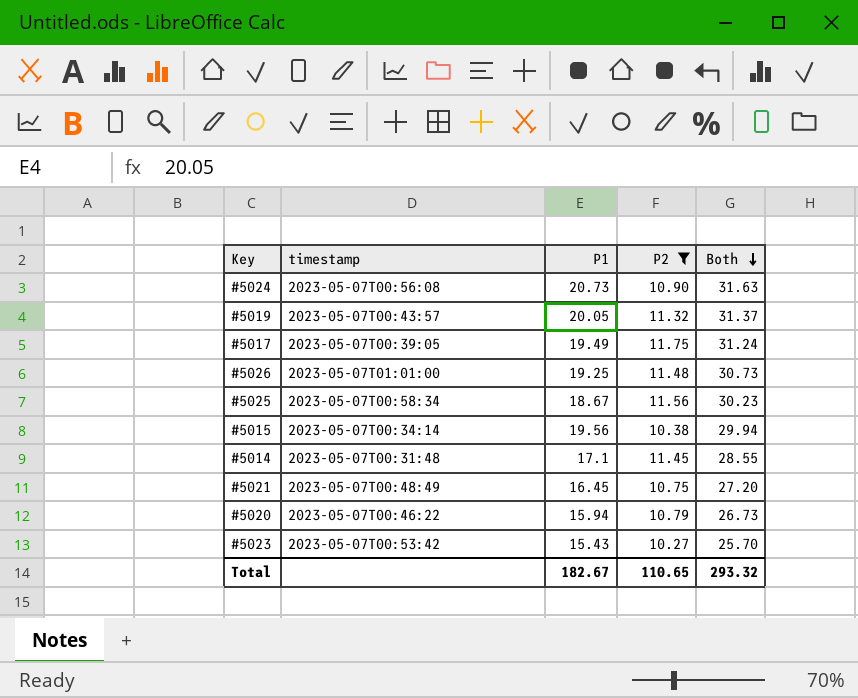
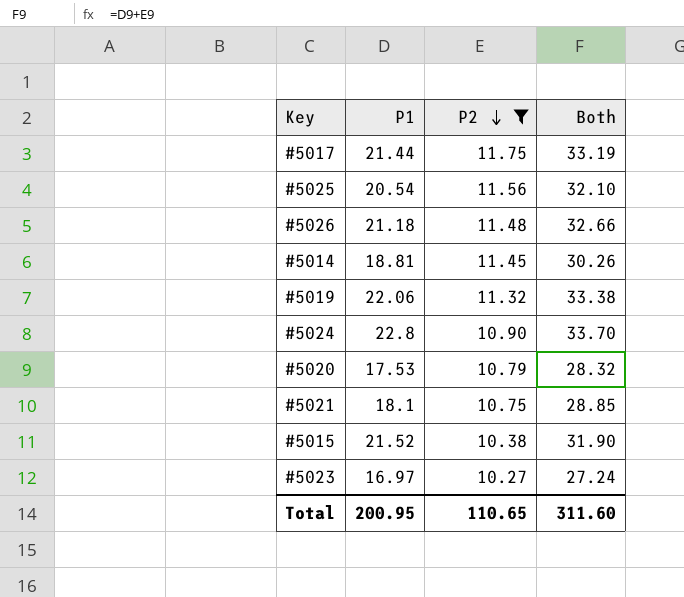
row order: Both descending -> P2 descending
column timestamp | position: 2 -> none
#5017 | P1: 19.49 -> 21.44
#5017 | Both: 31.24 -> 33.19
#5025 | P1: 18.67 -> 20.54
#5025 | Both: 30.23 -> 32.10
#5026 | P1: 19.25 -> 21.18
#5026 | Both: 30.73 -> 32.66
#5014 | P1: 17.1 -> 18.81
#5014 | Both: 28.55 -> 30.26
#5019 | P1: 20.05 -> 22.06
#5019 | Both: 31.37 -> 33.38
#5024 | P1: 20.73 -> 22.8
#5024 | Both: 31.63 -> 33.70
#5020 | P1: 15.94 -> 17.53
#5020 | Both: 26.73 -> 28.32
#5021 | P1: 16.45 -> 18.1
#5021 | Both: 27.20 -> 28.85
#5015 | P1: 19.56 -> 21.52
#5015 | Both: 29.94 -> 31.90
#5023 | P1: 15.43 -> 16.97
#5023 | Both: 25.70 -> 27.24
Total | P1: 182.67 -> 200.95
Total | Both: 293.32 -> 311.60

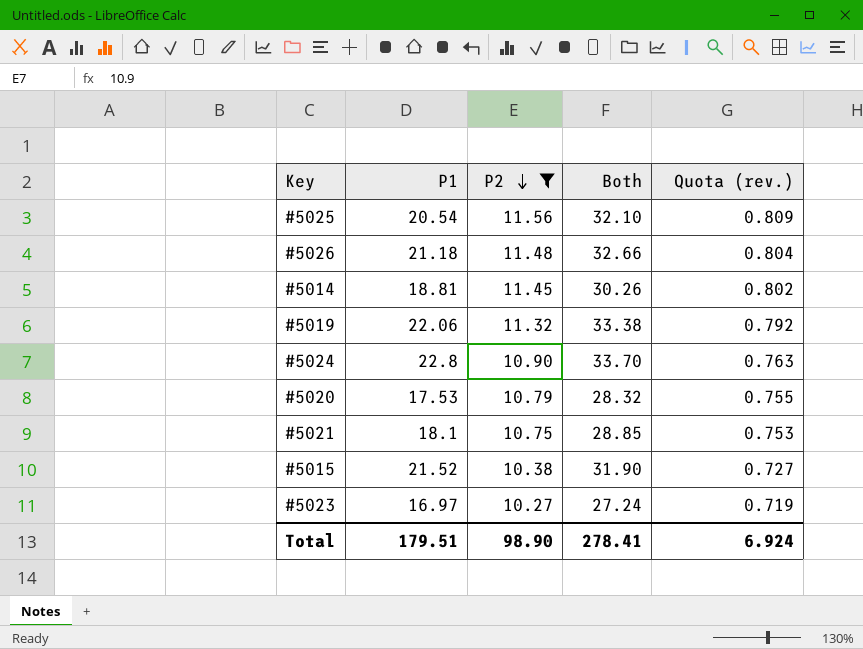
column Quota (rev.) | formula: none -> [P2] * 0.07
row #5017: 21.44 | 11.75 | 33.19 -> none
Total | P1: 200.95 -> 179.51
Total | P2: 110.65 -> 98.90
Total | Both: 311.60 -> 278.41

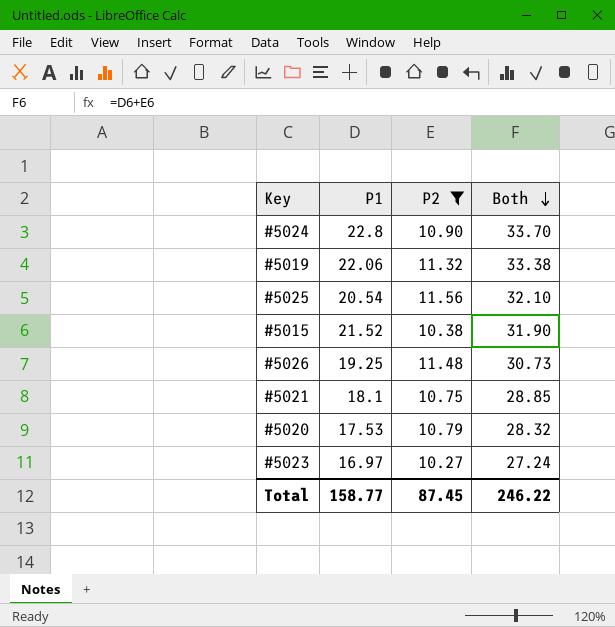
row order: P2 descending -> Both descending
column Quota (rev.) | formula: [P2] * 0.07 -> none
row #5014: 18.81 | 11.45 | 30.26 | 0.802 -> none
#5026 | P1: 21.18 -> 19.25
#5026 | Both: 32.66 -> 30.73
Total | P1: 179.51 -> 158.77
Total | P2: 98.90 -> 87.45
Total | Both: 278.41 -> 246.22

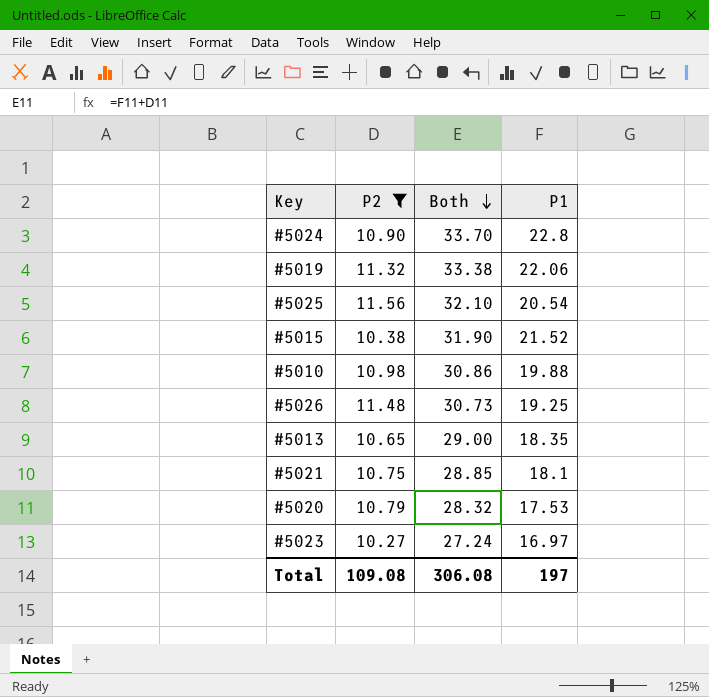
column P1 | position: 2 -> 4
row #5010: none -> 10.98 | 30.86 | 19.88
row #5013: none -> 10.65 | 29.00 | 18.35
Total | P2: 87.45 -> 109.08
Total | Both: 246.22 -> 306.08
Total | P1: 158.77 -> 197

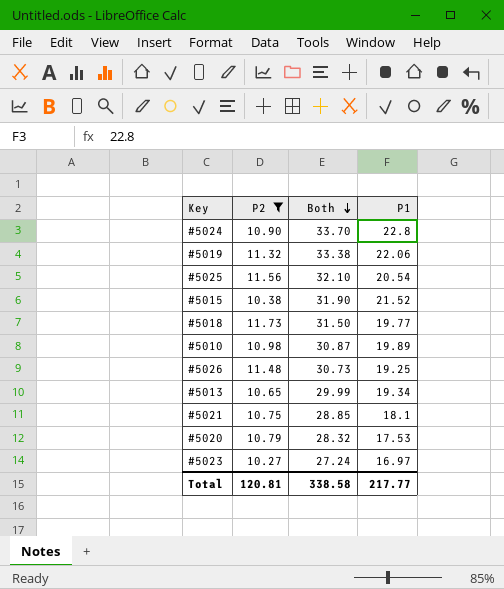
row #5018: none -> 11.73 | 31.50 | 19.77
#5010 | Both: 30.86 -> 30.87
#5010 | P1: 19.88 -> 19.89
#5013 | Both: 29.00 -> 29.99
#5013 | P1: 18.35 -> 19.34
Total | P2: 109.08 -> 120.81
Total | Both: 306.08 -> 338.58
Total | P1: 197 -> 217.77

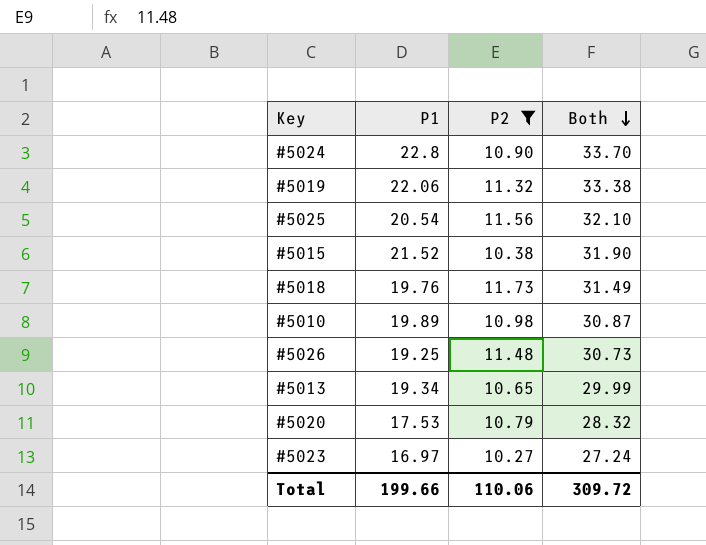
column P1 | position: 4 -> 2
row #5021: 10.75 | 28.85 | 18.1 -> none
#5018 | P1: 19.77 -> 19.76
#5018 | Both: 31.50 -> 31.49
Total | P1: 217.77 -> 199.66
Total | P2: 120.81 -> 110.06
Total | Both: 338.58 -> 309.72

